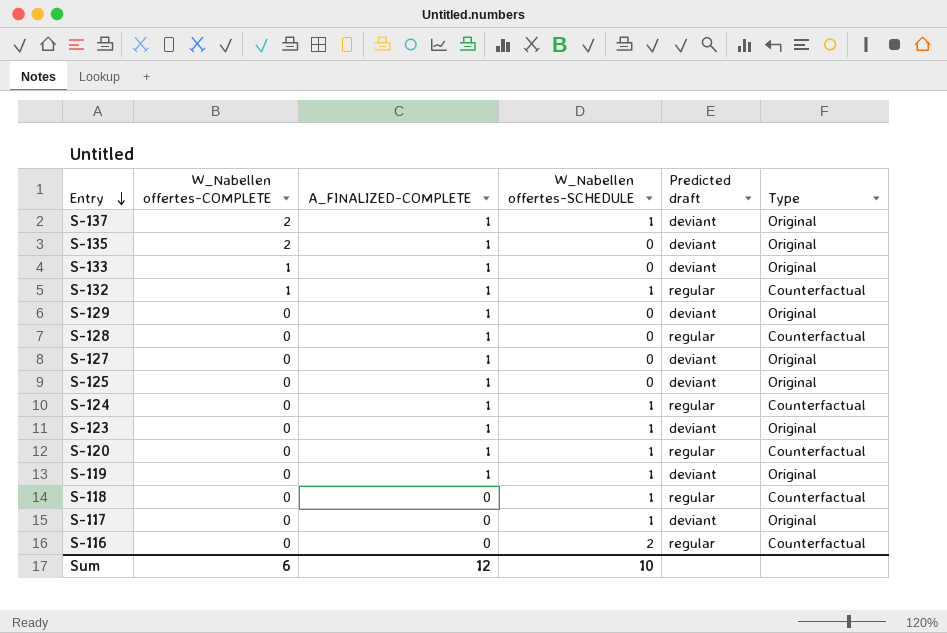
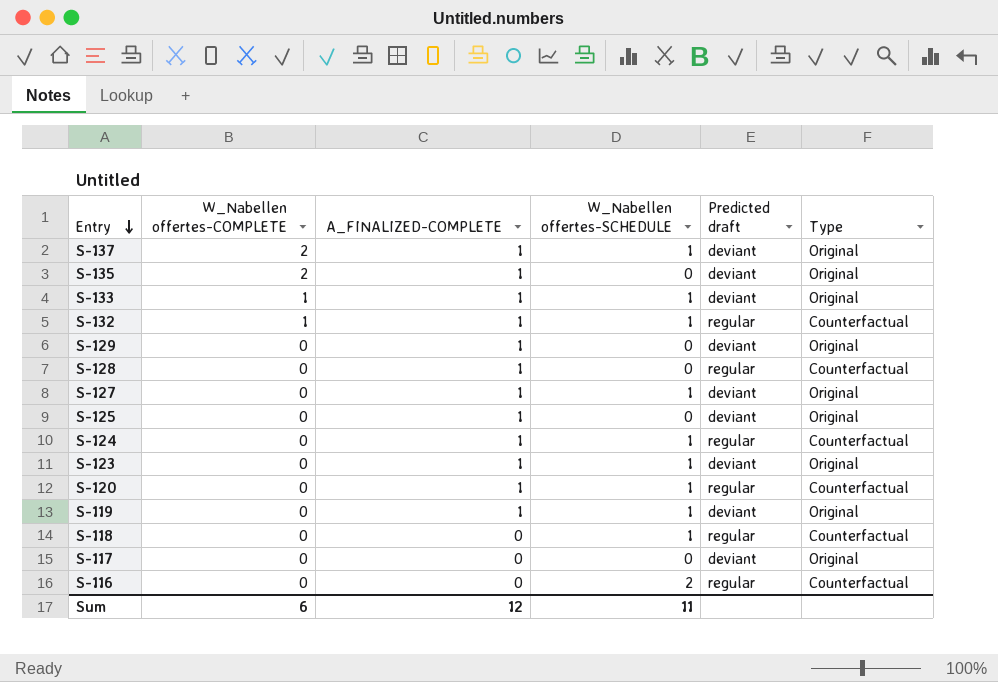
S-133 | W_Nabellen offertes-SCHEDULE: 0 -> 1
S-127 | W_Nabellen offertes-SCHEDULE: 0 -> 1
S-117 | W_Nabellen offertes-SCHEDULE: 1 -> 0
Sum | W_Nabellen offertes-SCHEDULE: 10 -> 11

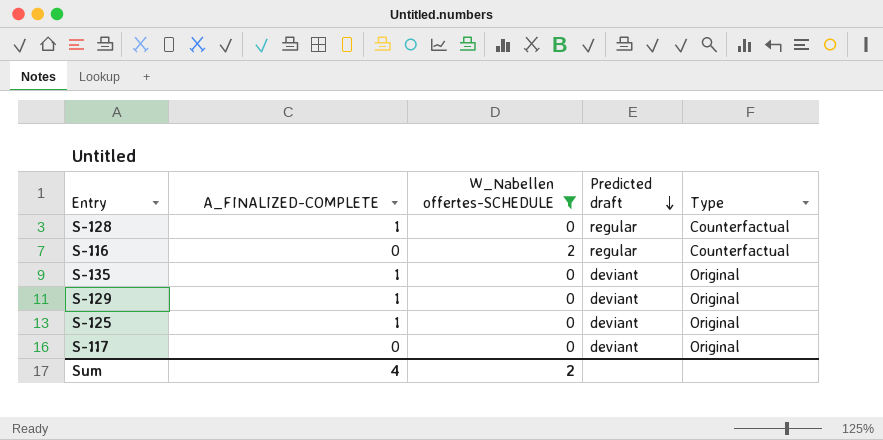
filter: none -> W_Nabellen offertes-SCHEDULE != 1
row order: Entry descending -> Predicted draft descending
column W_Nabellen offertes-COMPLETE | position: 2 -> none
Sum | A_FINALIZED-COMPLETE: 12 -> 4
Sum | W_Nabellen offertes-SCHEDULE: 11 -> 2

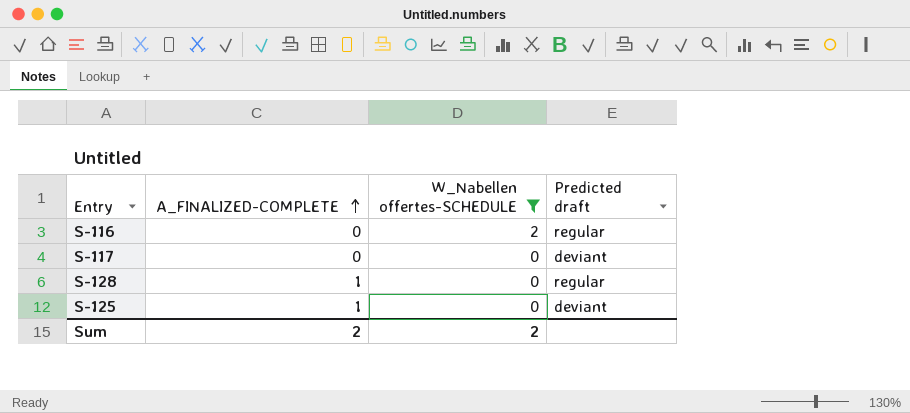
row order: Predicted draft descending -> A_FINALIZED-COMPLETE ascending
column Type | position: 5 -> none
row S-135: 1 | 0 | deviant | Original -> none
row S-129: 1 | 0 | deviant | Original -> none
Sum | A_FINALIZED-COMPLETE: 4 -> 2

